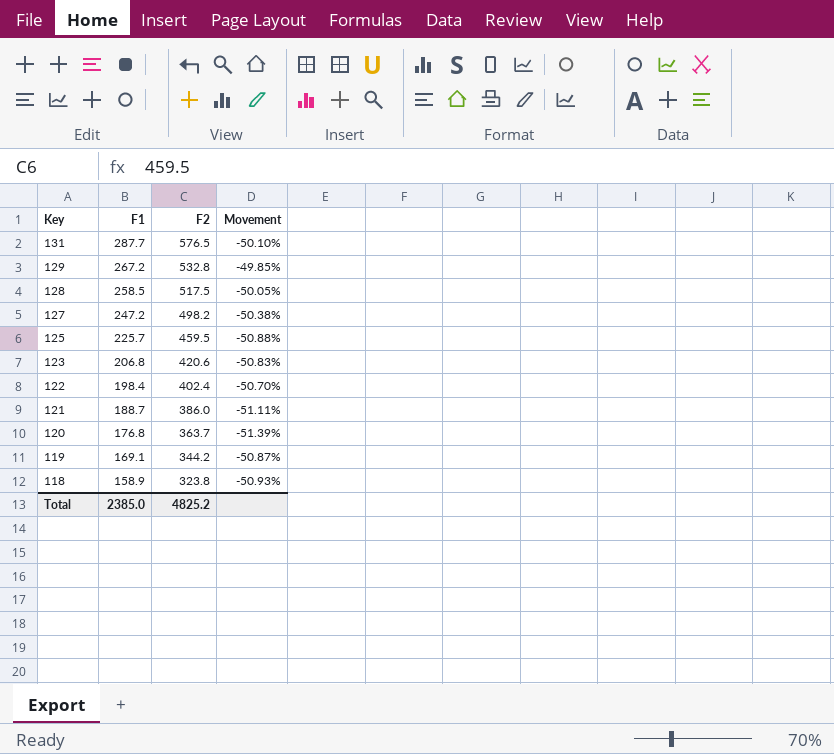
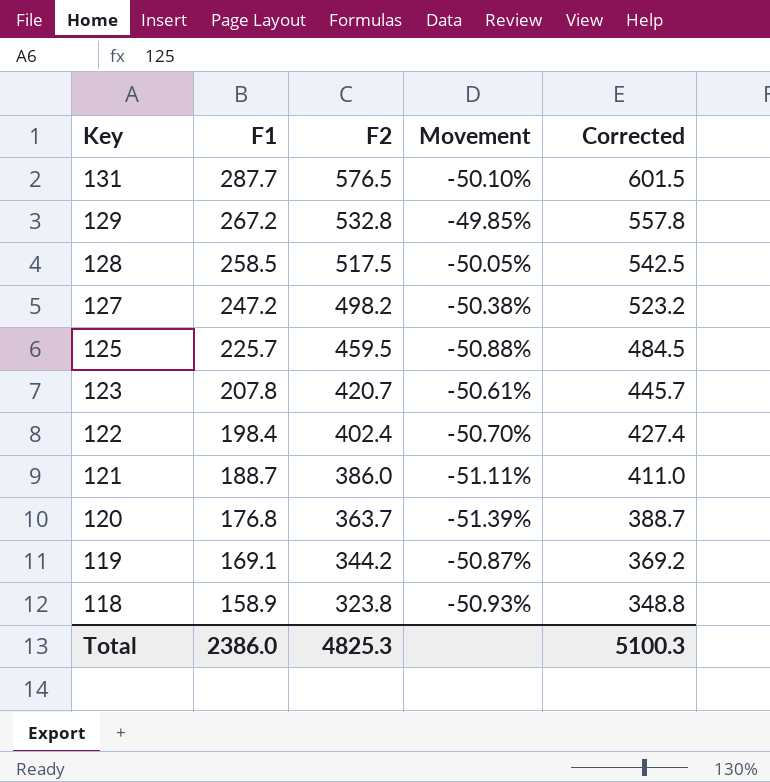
column Corrected | formula: none -> [F2] + 25
123 | F1: 206.8 -> 207.8
123 | F2: 420.6 -> 420.7
123 | Movement: -50.83% -> -50.61%
Total | F1: 2385.0 -> 2386.0
Total | F2: 4825.2 -> 4825.3

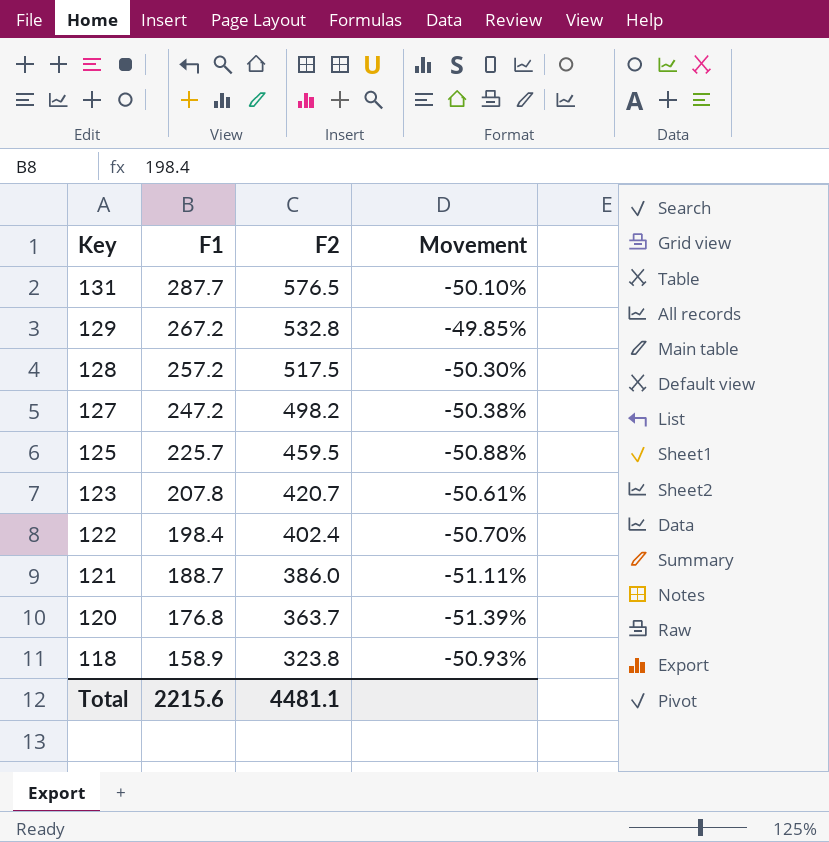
column Corrected | formula: [F2] + 25 -> none
row 119: 169.1 | 344.2 | -50.87% | 369.2 -> none
128 | F1: 258.5 -> 257.2
128 | Movement: -50.05% -> -50.30%
Total | F1: 2386.0 -> 2215.6
Total | F2: 4825.3 -> 4481.1

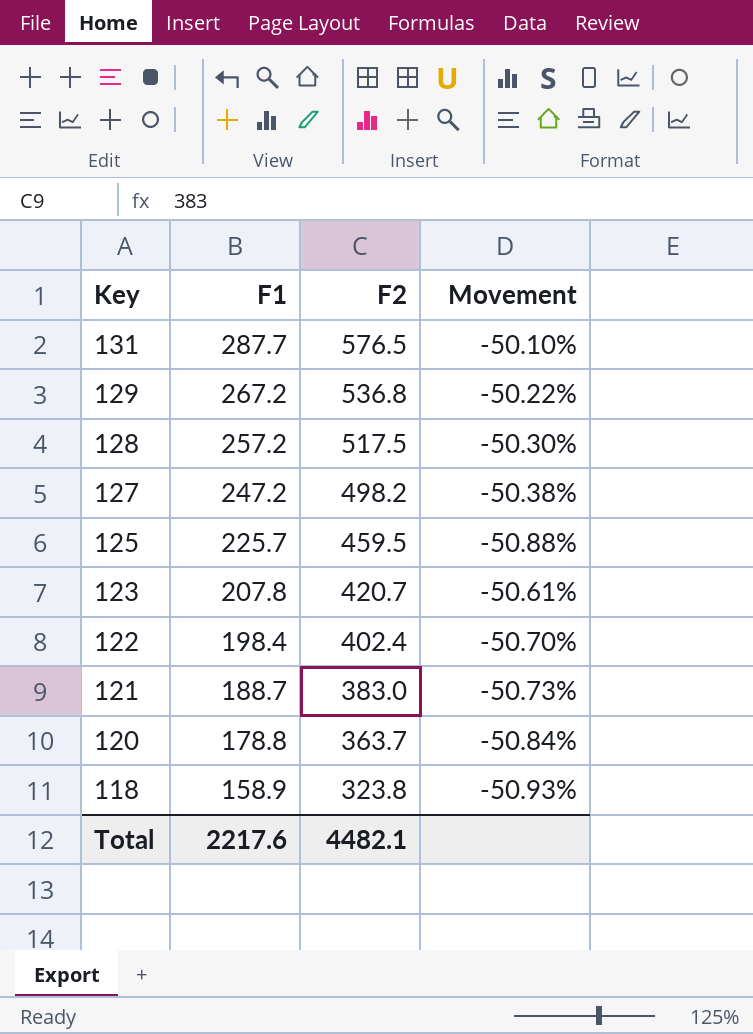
129 | F2: 532.8 -> 536.8
129 | Movement: -49.85% -> -50.22%
121 | F2: 386.0 -> 383.0
121 | Movement: -51.11% -> -50.73%
120 | F1: 176.8 -> 178.8
120 | Movement: -51.39% -> -50.84%
Total | F1: 2215.6 -> 2217.6
Total | F2: 4481.1 -> 4482.1

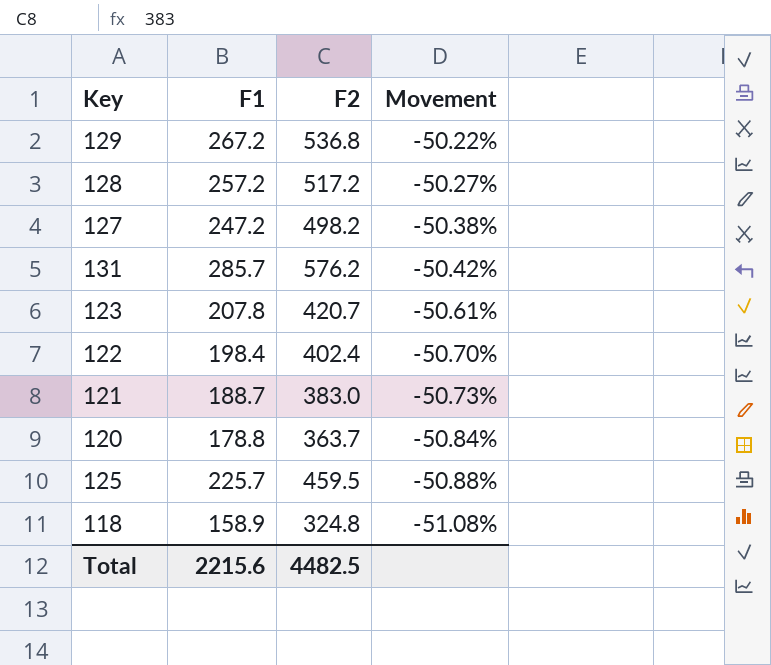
row order: Key descending -> Movement descending
128 | F2: 517.5 -> 517.2
128 | Movement: -50.30% -> -50.27%
131 | F1: 287.7 -> 285.7
131 | F2: 576.5 -> 576.2
131 | Movement: -50.10% -> -50.42%
118 | F2: 323.8 -> 324.8
118 | Movement: -50.93% -> -51.08%
Total | F1: 2217.6 -> 2215.6
Total | F2: 4482.1 -> 4482.5

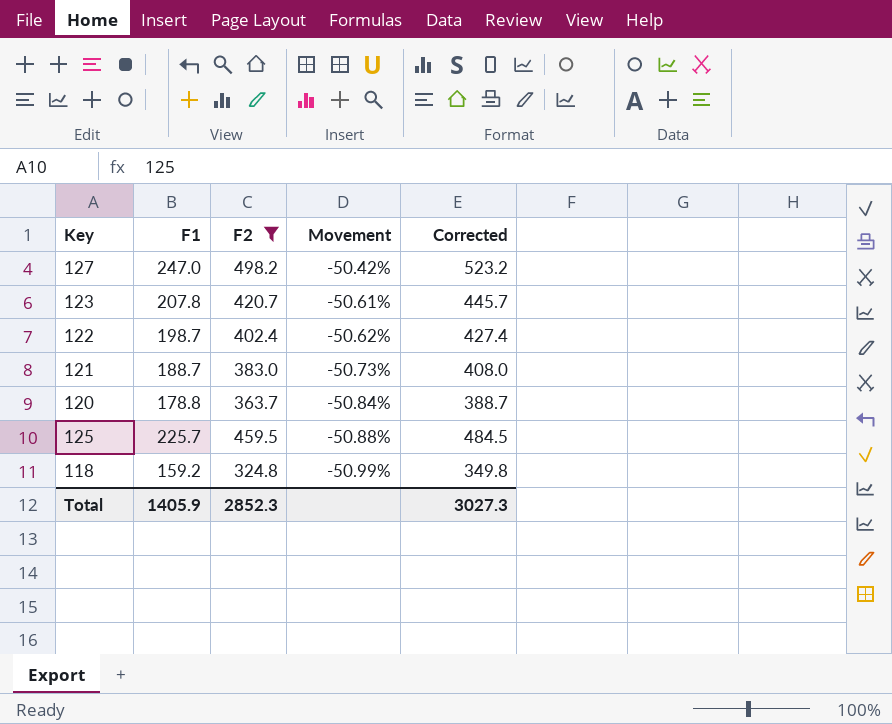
filter: none -> F2 <= 498.2
column Corrected | formula: none -> [F2] + 25
127 | F1: 247.2 -> 247.0
127 | Movement: -50.38% -> -50.42%
122 | F1: 198.4 -> 198.7
122 | Movement: -50.70% -> -50.62%
118 | F1: 158.9 -> 159.2
118 | Movement: -51.08% -> -50.99%
Total | F1: 2215.6 -> 1405.9
Total | F2: 4482.5 -> 2852.3

